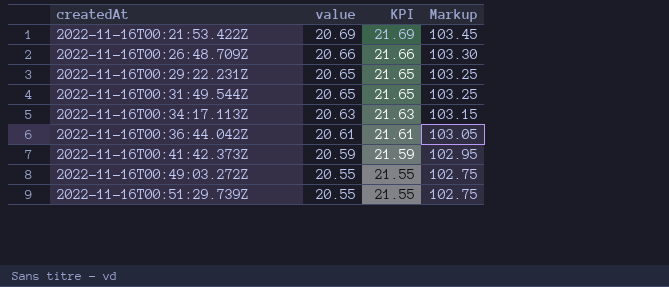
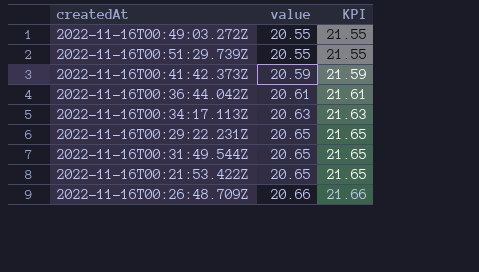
row order: createdAt ascending -> value ascending
column Markup | formula: [value] * 5 -> none
2022-11-16T00:21:53.422Z | value: 20.69 -> 20.65
2022-11-16T00:21:53.422Z | KPI: 21.69 -> 21.65

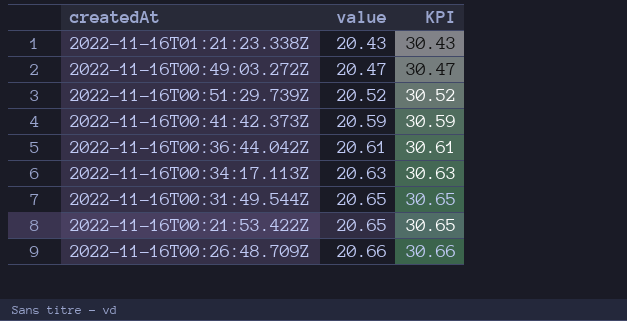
column KPI | formula: [value] + 1 -> [value] + 10
row 2022-11-16T00:29:22.231Z: 20.65 | 21.65 -> none
row 2022-11-16T01:21:23.338Z: none -> 20.43 | 30.43
2022-11-16T00:49:03.272Z | value: 20.55 -> 20.47
2022-11-16T00:51:29.739Z | value: 20.55 -> 20.52

